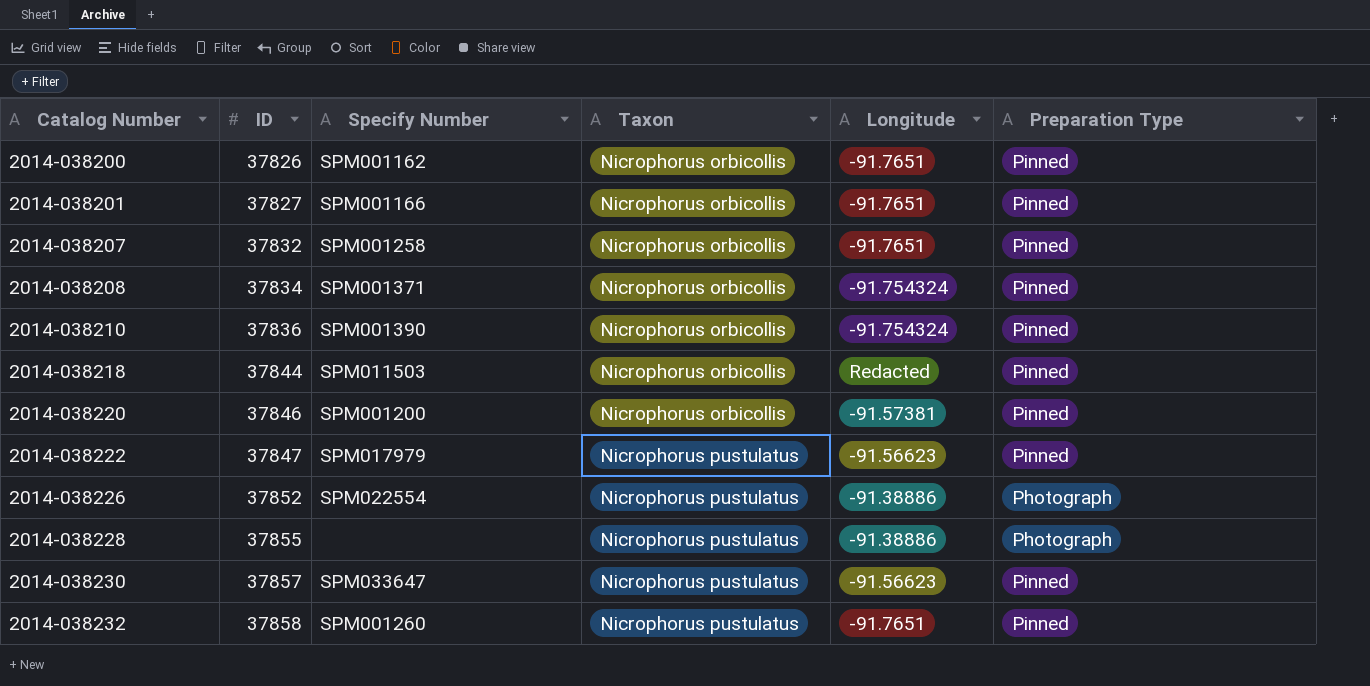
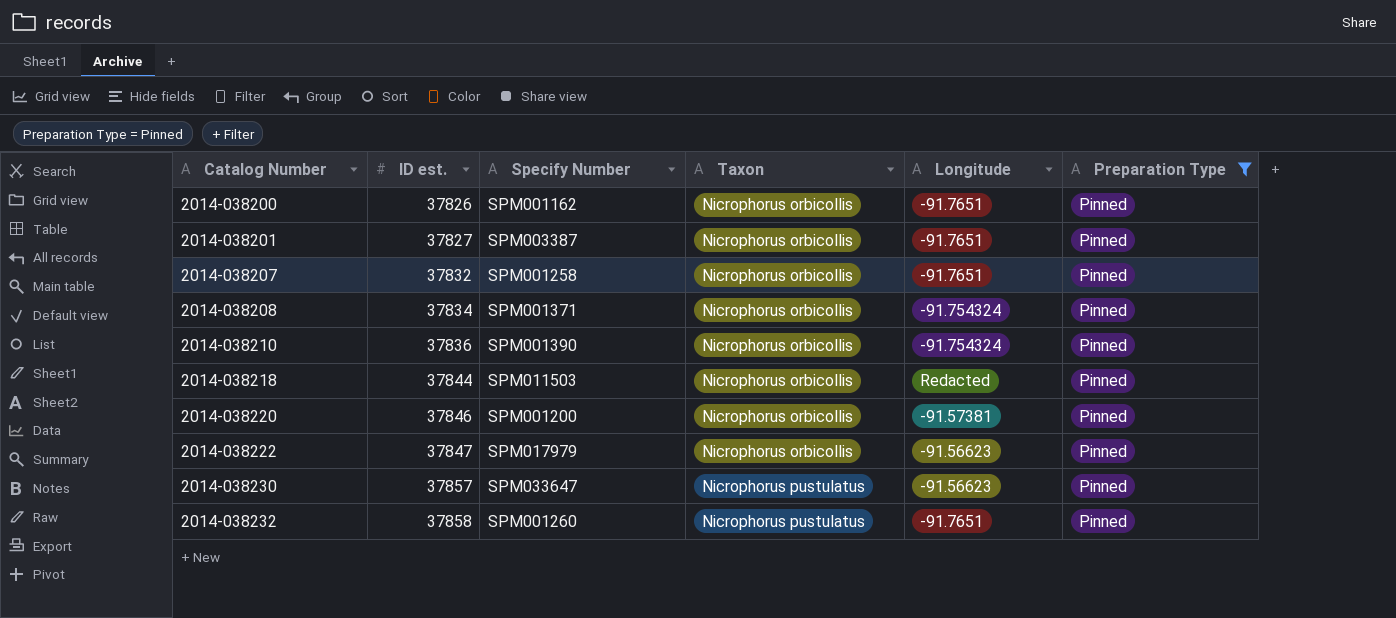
filter: none -> Preparation Type = Pinned
column name: ID -> ID est.
2014-038201 | Specify Number: SPM001166 -> SPM003387
2014-038222 | Taxon: Nicrophorus pustulatus -> Nicrophorus orbicollis

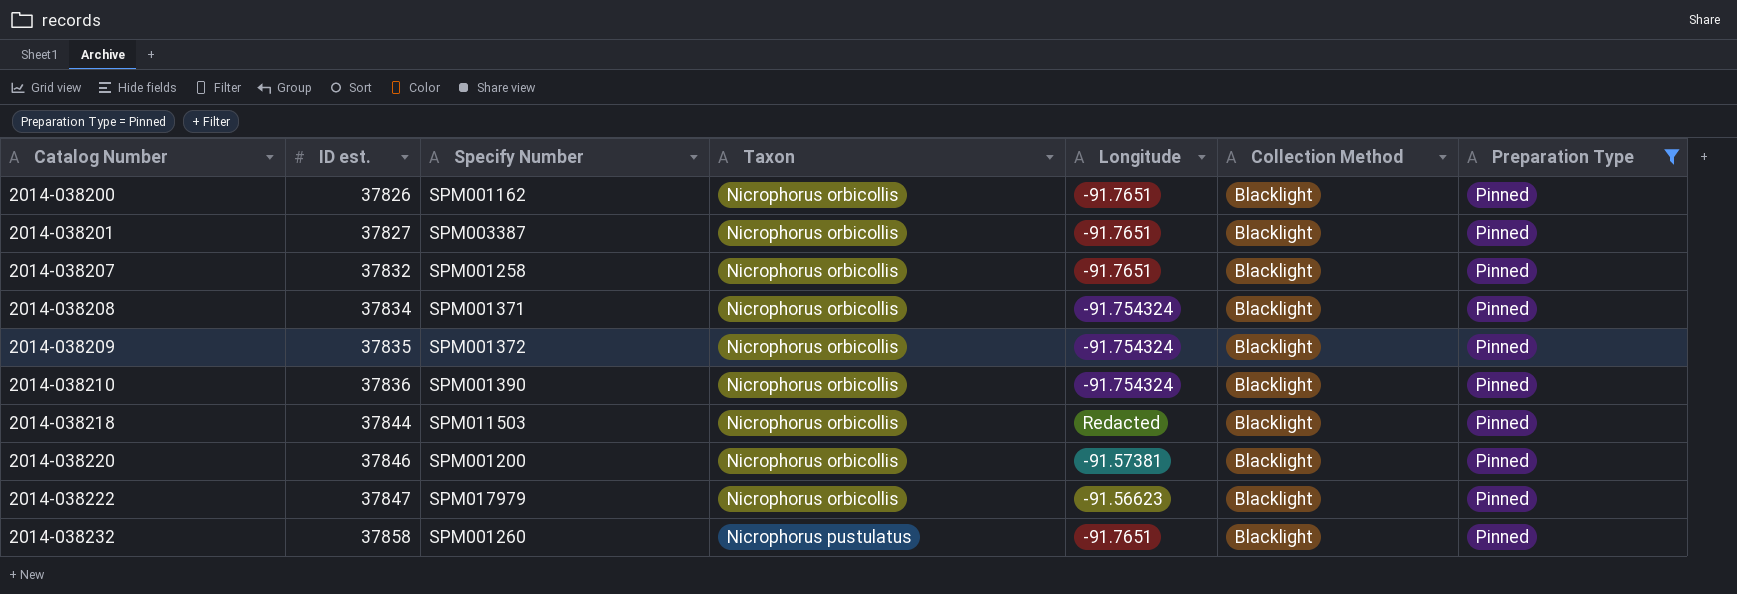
column Collection Method | position: none -> 6
row 2014-038230: 37857 | SPM033647 | Nicrophorus pustulatus | -91.56623 | Pinned -> none
row 2014-038209: none -> 37835 | SPM001372 | Nicrophorus orbicollis | -91.754324 | Blacklight | Pinned

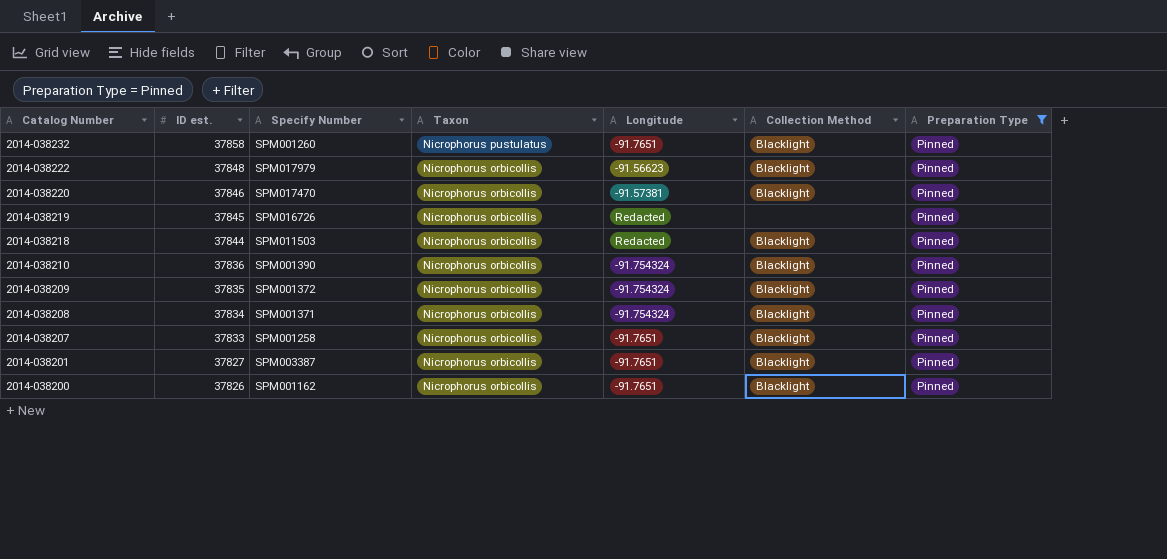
row order: Catalog Number ascending -> Catalog Number descending
2014-038222 | ID est.: 37847 -> 37848
2014-038220 | Specify Number: SPM001200 -> SPM017470
row 2014-038219: none -> 37845 | SPM016726 | Nicrophorus orbicollis | Redacted | none | Pinned
2014-038207 | ID est.: 37832 -> 37833

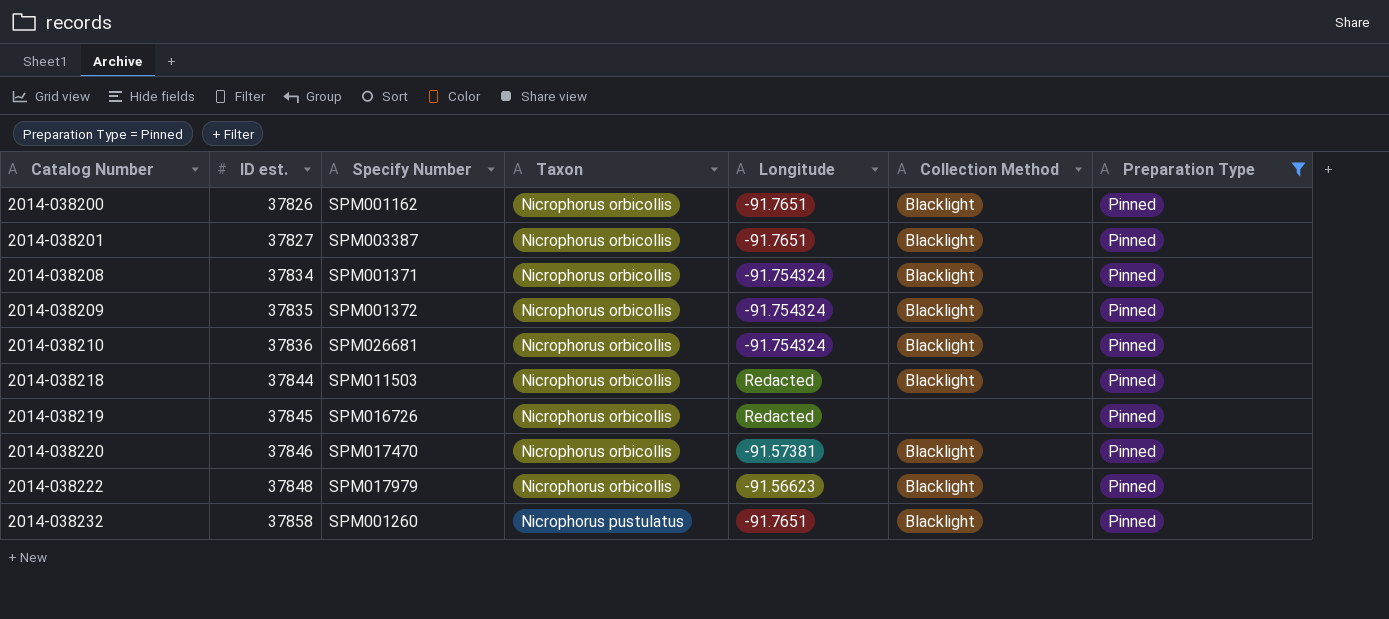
row order: Catalog Number descending -> Catalog Number ascending
row 2014-038207: 37833 | SPM001258 | Nicrophorus orbicollis | -91.7651 | Blacklight | Pinned -> none
2014-038210 | Specify Number: SPM001390 -> SPM026681

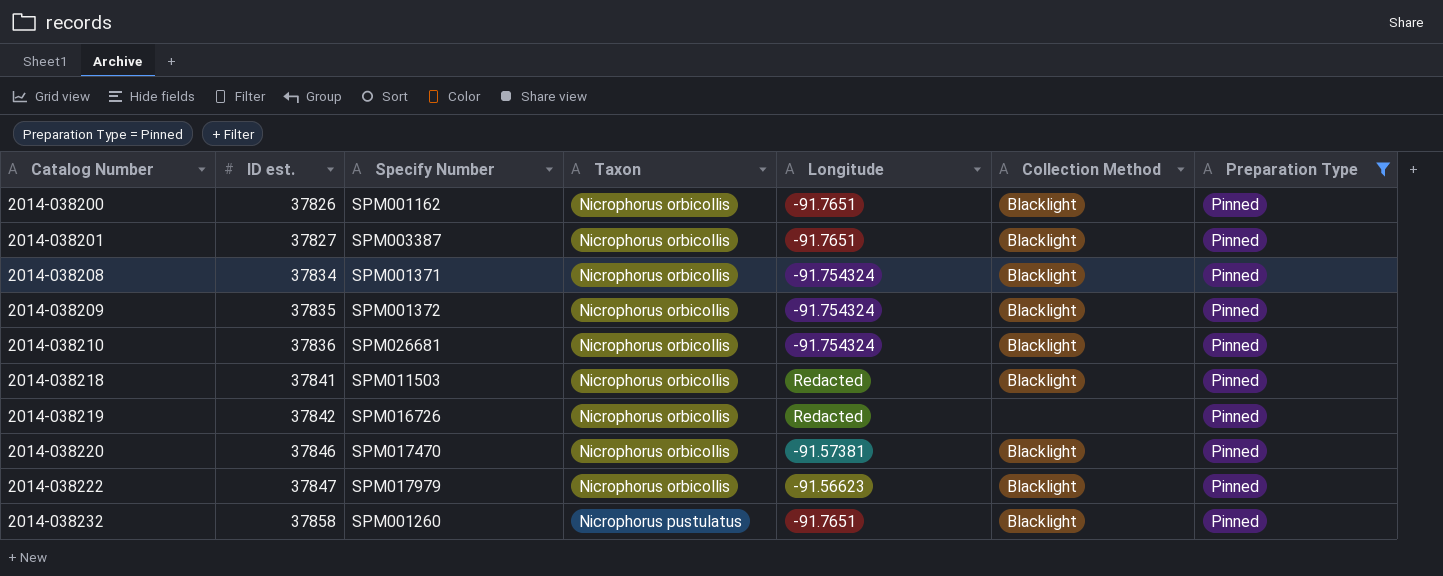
2014-038218 | ID est.: 37844 -> 37841
2014-038219 | ID est.: 37845 -> 37842
2014-038222 | ID est.: 37848 -> 37847

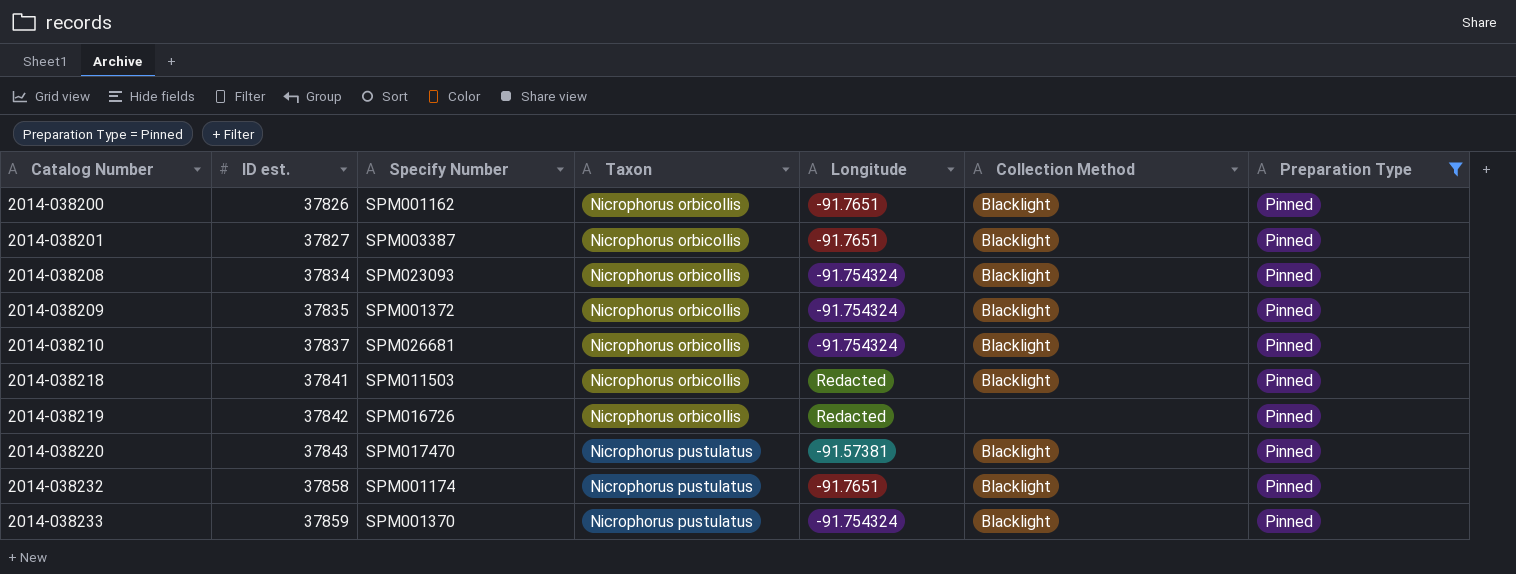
row 2014-038222: 37847 | SPM017979 | Nicrophorus orbicollis | -91.56623 | Blacklight | Pinned -> none
2014-038208 | Specify Number: SPM001371 -> SPM023093
2014-038210 | ID est.: 37836 -> 37837
2014-038220 | ID est.: 37846 -> 37843
2014-038220 | Taxon: Nicrophorus orbicollis -> Nicrophorus pustulatus
2014-038232 | Specify Number: SPM001260 -> SPM001174
row 2014-038233: none -> 37859 | SPM001370 | Nicrophorus pustulatus | -91.754324 | Blacklight | Pinned

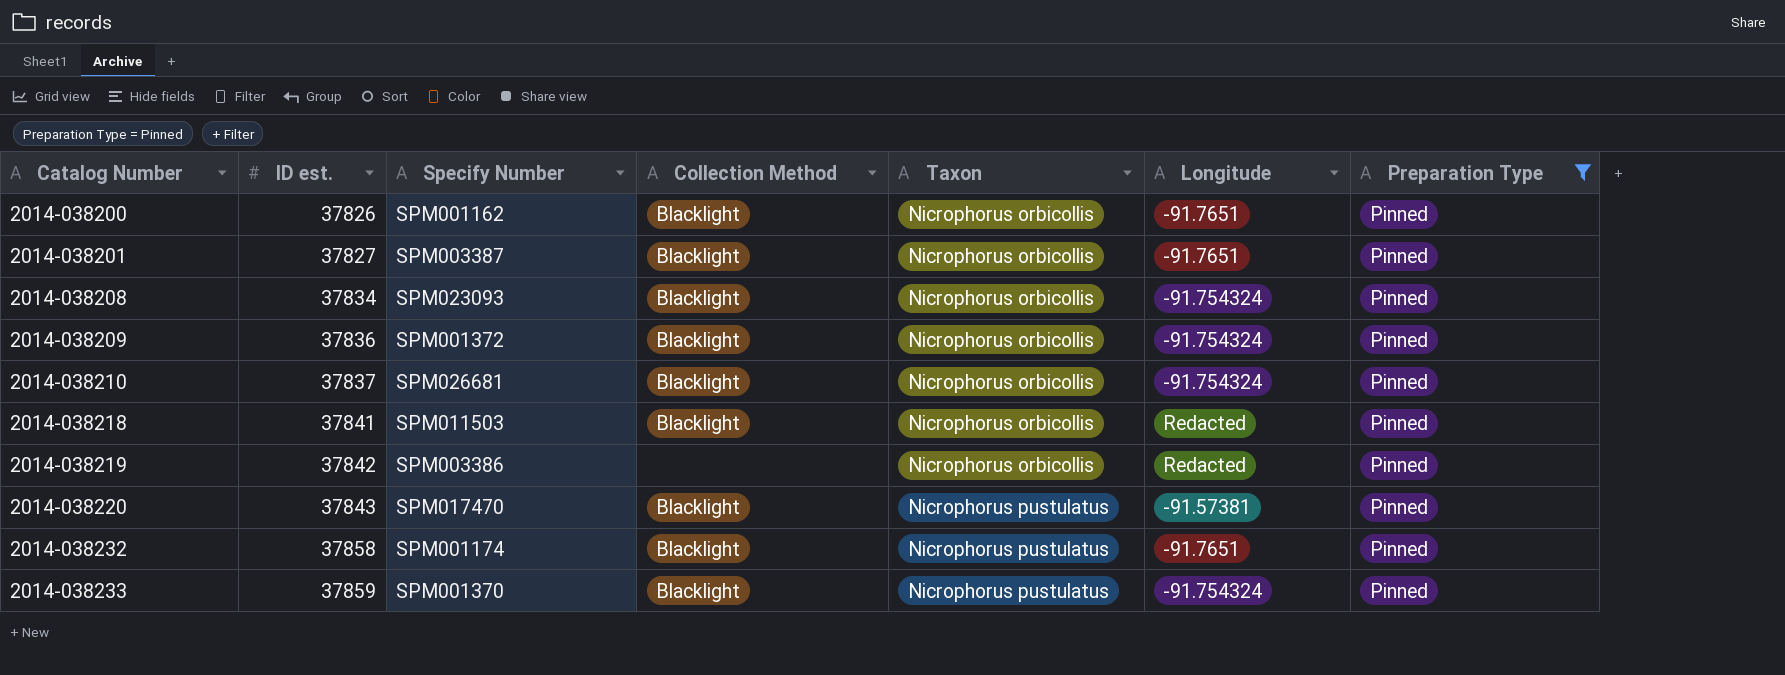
column Collection Method | position: 6 -> 4
2014-038209 | ID est.: 37835 -> 37836
2014-038219 | Specify Number: SPM016726 -> SPM003386

